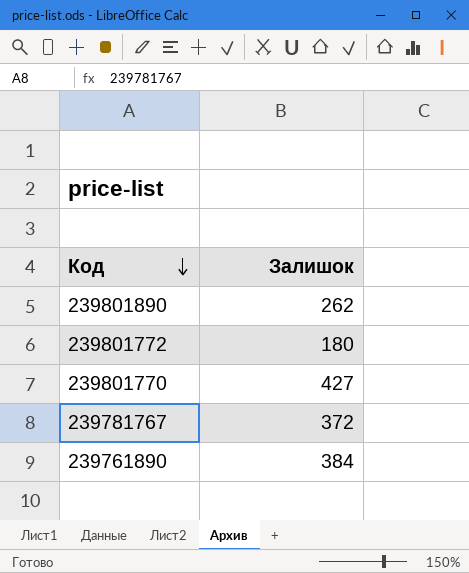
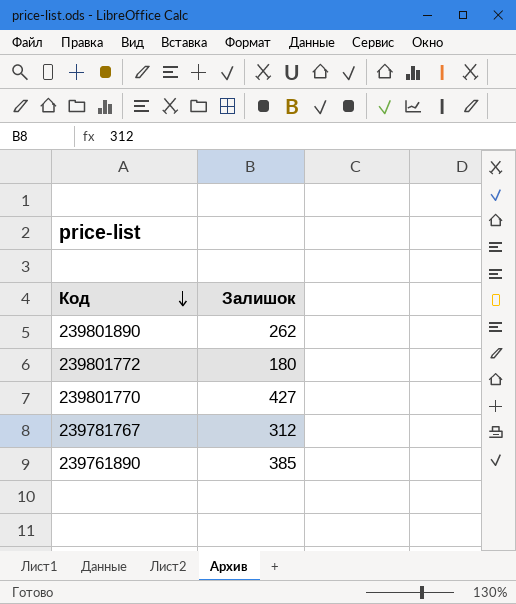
239781767 | Залишок: 372 -> 312
239761890 | Залишок: 384 -> 385

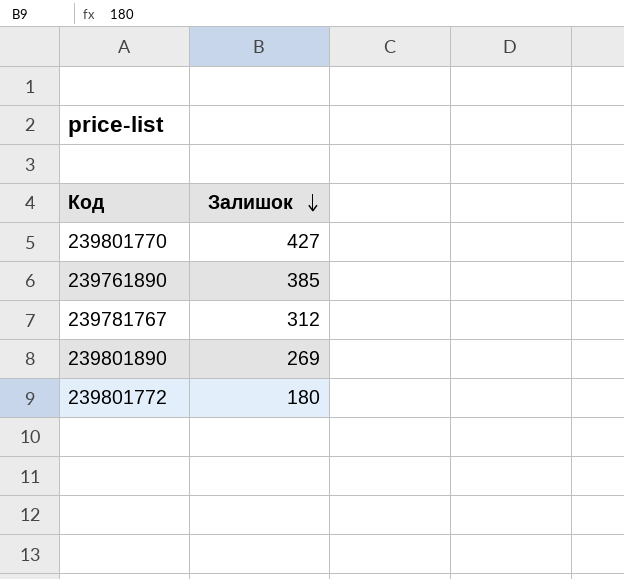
row order: Код descending -> Залишок descending
239801890 | Залишок: 262 -> 269

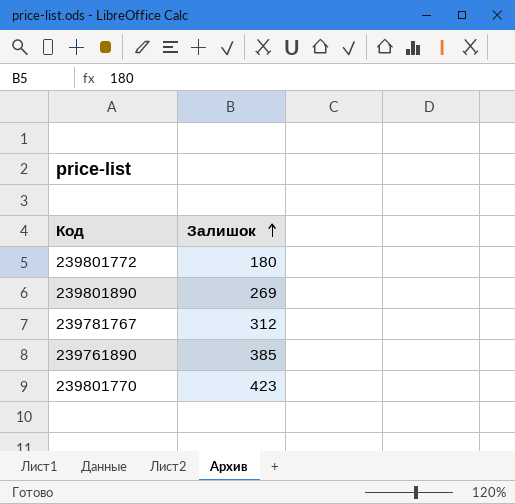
row order: Залишок descending -> Залишок ascending
239801770 | Залишок: 427 -> 423

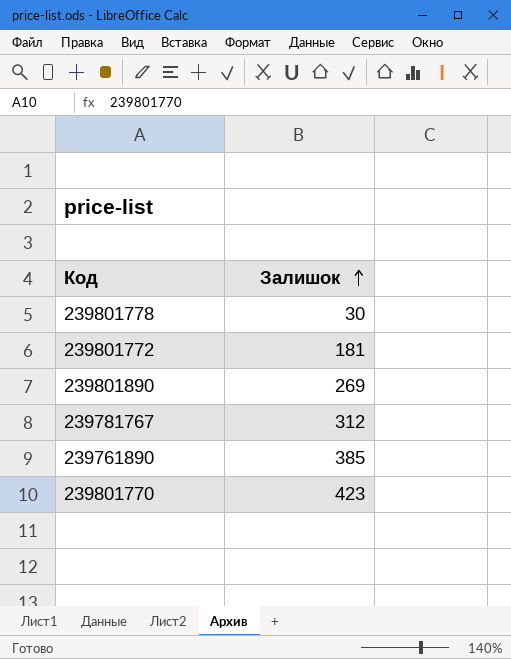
row 239801778: none -> 30
239801772 | Залишок: 180 -> 181

